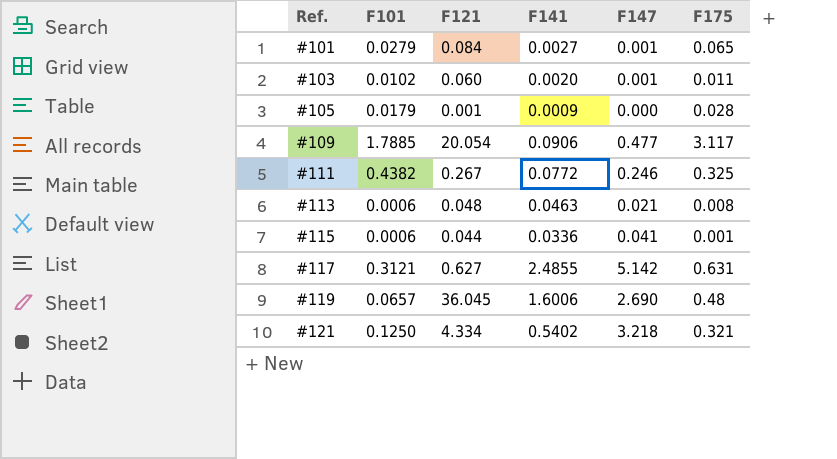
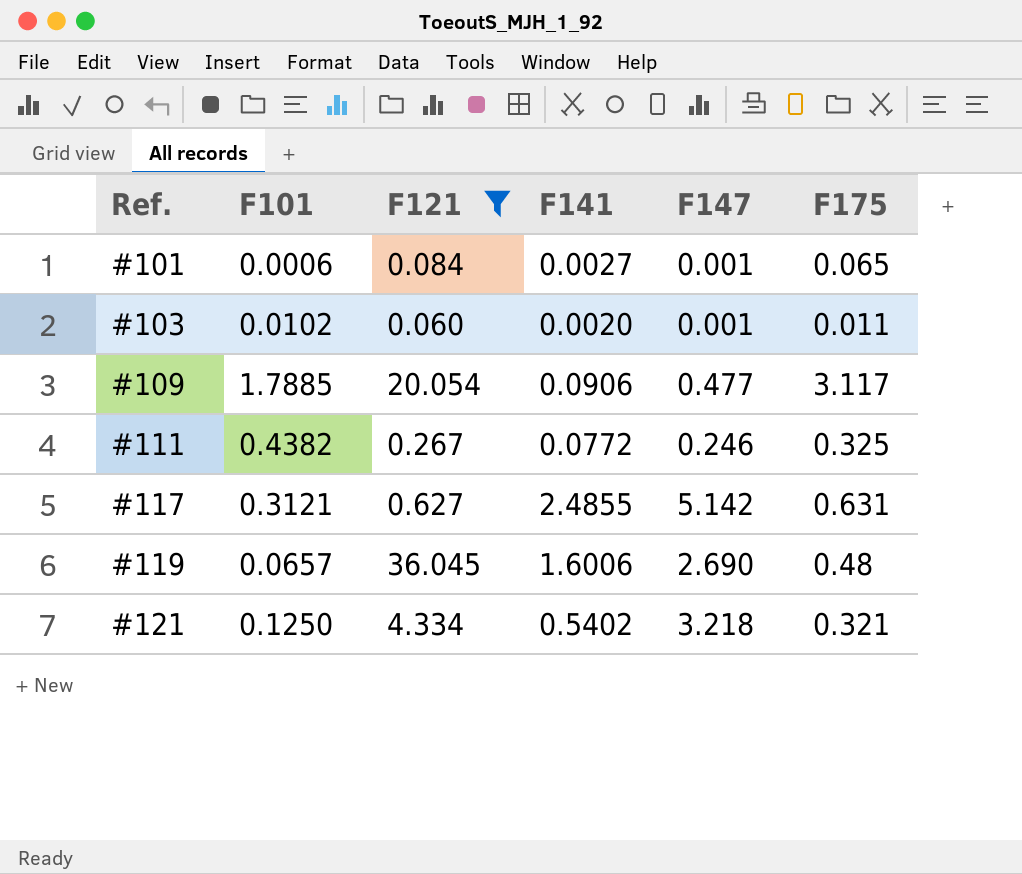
filter: none -> F121 >= 0.060
#101 | F101: 0.0279 -> 0.0006

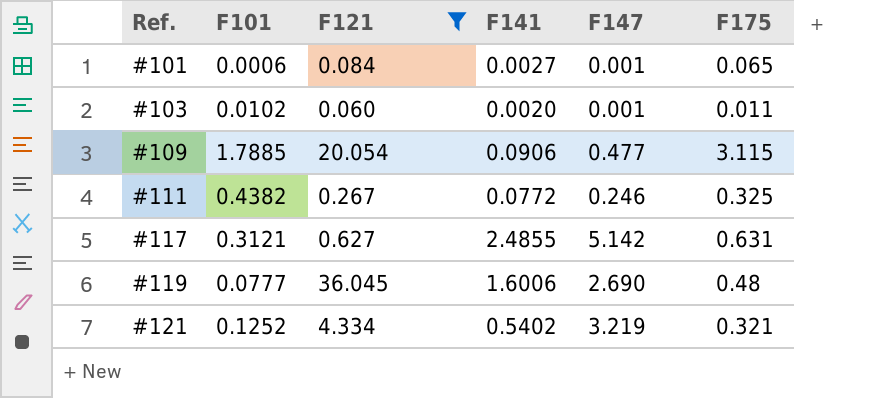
#109 | F175: 3.117 -> 3.115
#119 | F101: 0.0657 -> 0.0777
#121 | F101: 0.1250 -> 0.1252
#121 | F147: 3.218 -> 3.219

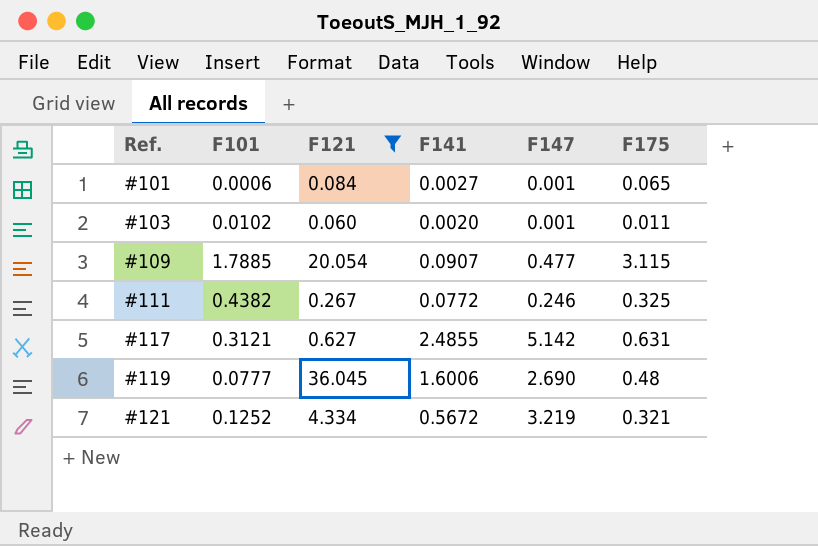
#109 | F141: 0.0906 -> 0.0907
#121 | F141: 0.5402 -> 0.5672

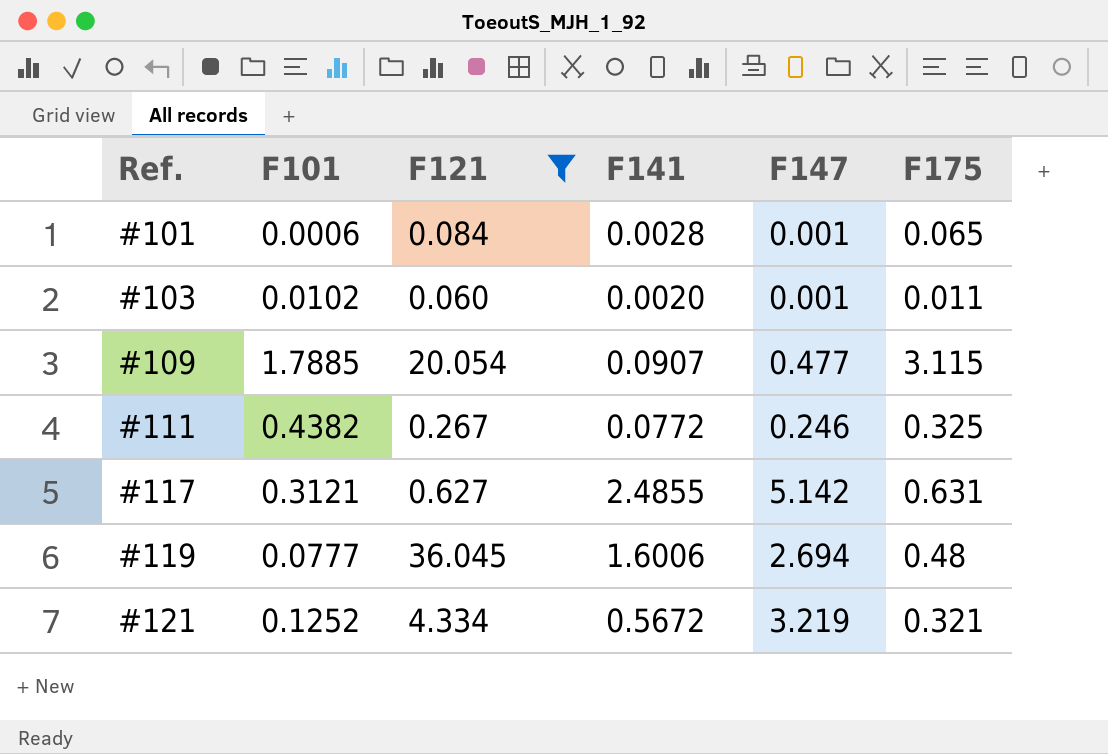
#101 | F141: 0.0027 -> 0.0028
#119 | F147: 2.690 -> 2.694

